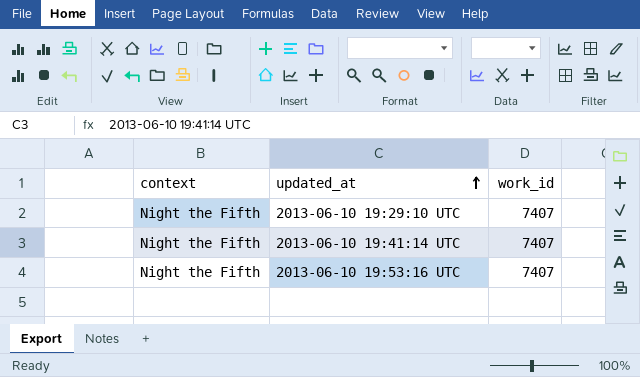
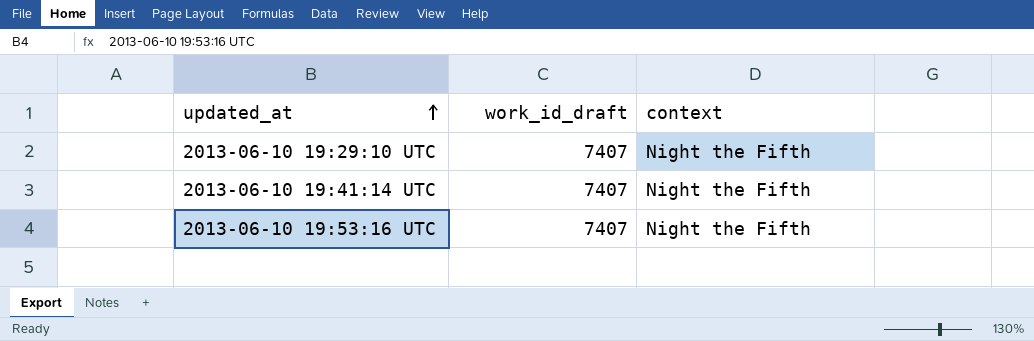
column name: work_id -> work_id_draft
column context | position: 1 -> 3

